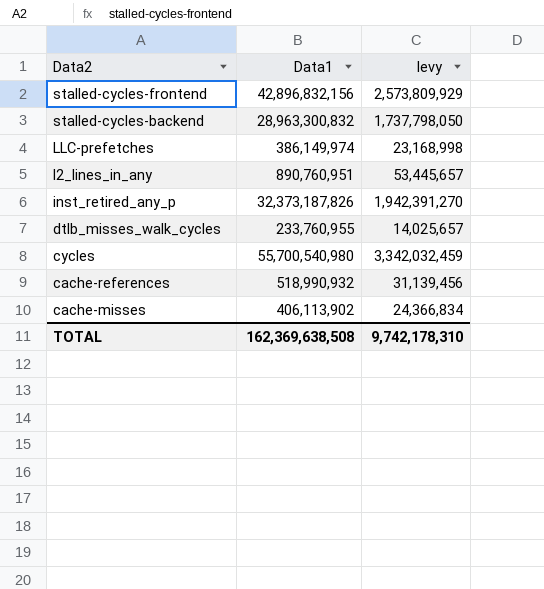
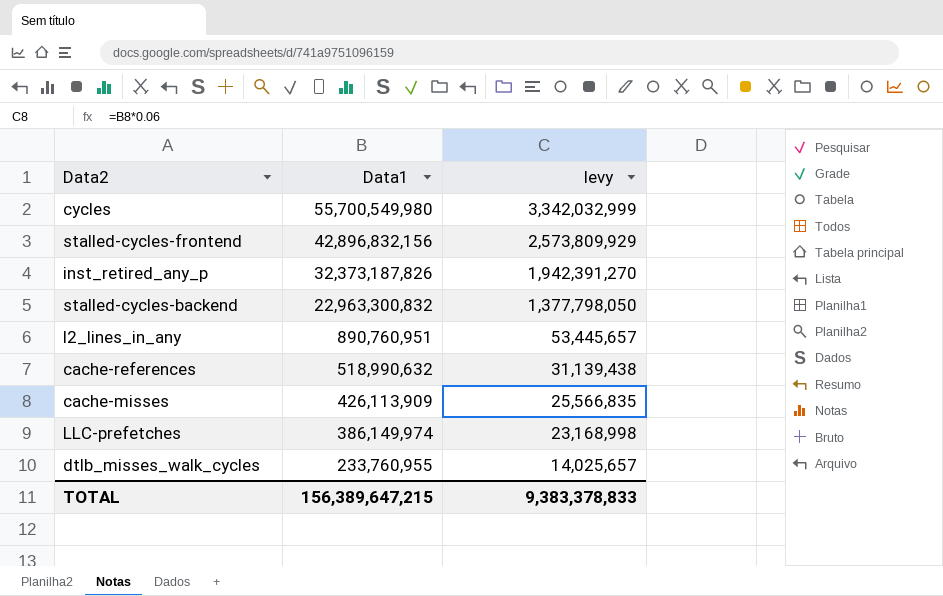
row order: Data2 descending -> Data1 descending
cycles | Data1: 55,700,540,980 -> 55,700,549,980
cycles | levy: 3,342,032,459 -> 3,342,032,999
stalled-cycles-backend | Data1: 28,963,300,832 -> 22,963,300,832
stalled-cycles-backend | levy: 1,737,798,050 -> 1,377,798,050
cache-references | Data1: 518,990,932 -> 518,990,632
cache-references | levy: 31,139,456 -> 31,139,438
cache-misses | Data1: 406,113,902 -> 426,113,909
cache-misses | levy: 24,366,834 -> 25,566,835
TOTAL | Data1: 162,369,638,508 -> 156,389,647,215
TOTAL | levy: 9,742,178,310 -> 9,383,378,833

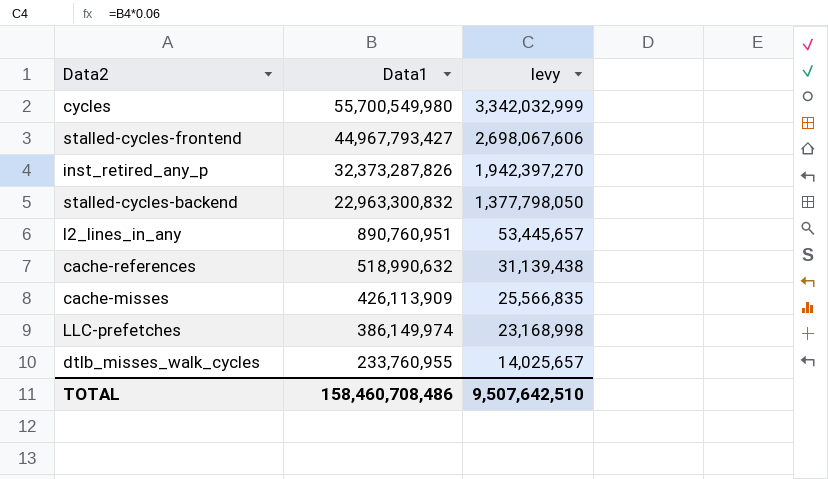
stalled-cycles-frontend | Data1: 42,896,832,156 -> 44,967,793,427
stalled-cycles-frontend | levy: 2,573,809,929 -> 2,698,067,606
inst_retired_any_p | Data1: 32,373,187,826 -> 32,373,287,826
inst_retired_any_p | levy: 1,942,391,270 -> 1,942,397,270
TOTAL | Data1: 156,389,647,215 -> 158,460,708,486
TOTAL | levy: 9,383,378,833 -> 9,507,642,510

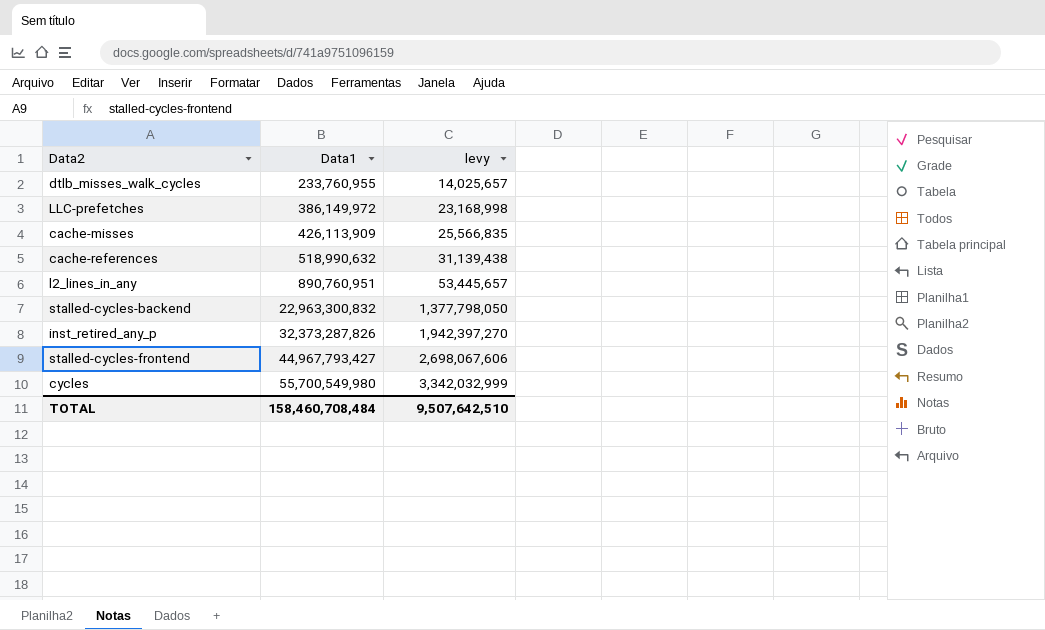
row order: Data1 descending -> Data1 ascending
LLC-prefetches | Data1: 386,149,974 -> 386,149,972
TOTAL | Data1: 158,460,708,486 -> 158,460,708,484

